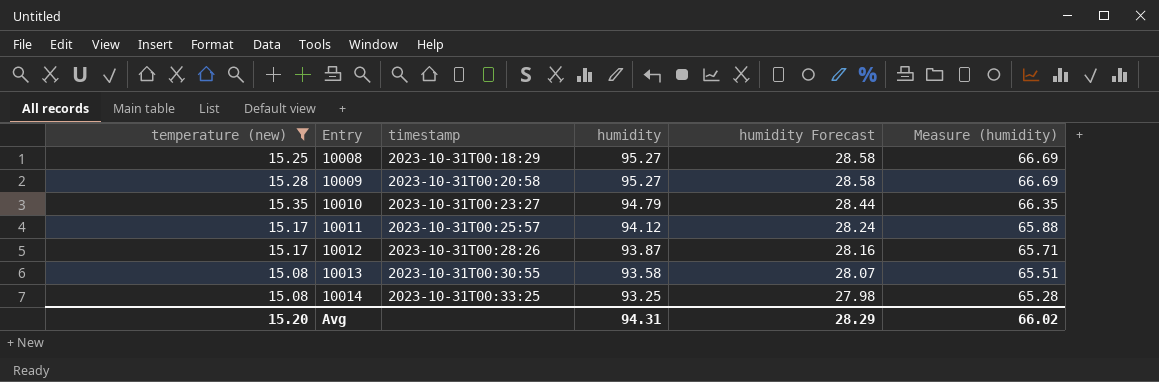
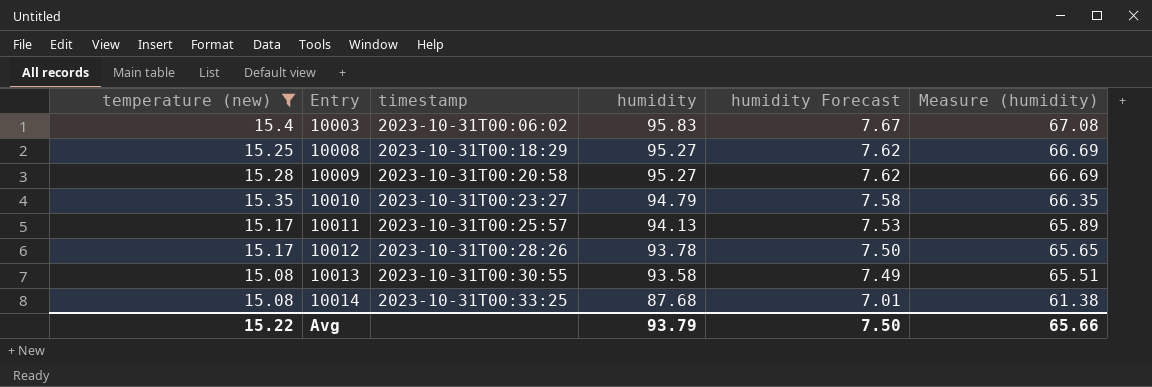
column humidity Forecast | formula: [humidity] * 0.3 -> [humidity] * 0.08
row 10003: none -> 15.4 | 2023-10-31T00:06:02 | 95.83 | 7.67 | 67.08
10011 | humidity: 94.12 -> 94.13
10011 | Measure (humidity): 65.88 -> 65.89
10012 | humidity: 93.87 -> 93.78
10012 | Measure (humidity): 65.71 -> 65.65
10014 | humidity: 93.25 -> 87.68
10014 | Measure (humidity): 65.28 -> 61.38
Avg | temperature (new): 15.20 -> 15.22
Avg | humidity: 94.31 -> 93.79
Avg | humidity Forecast: 28.29 -> 7.50
Avg | Measure (humidity): 66.02 -> 65.66

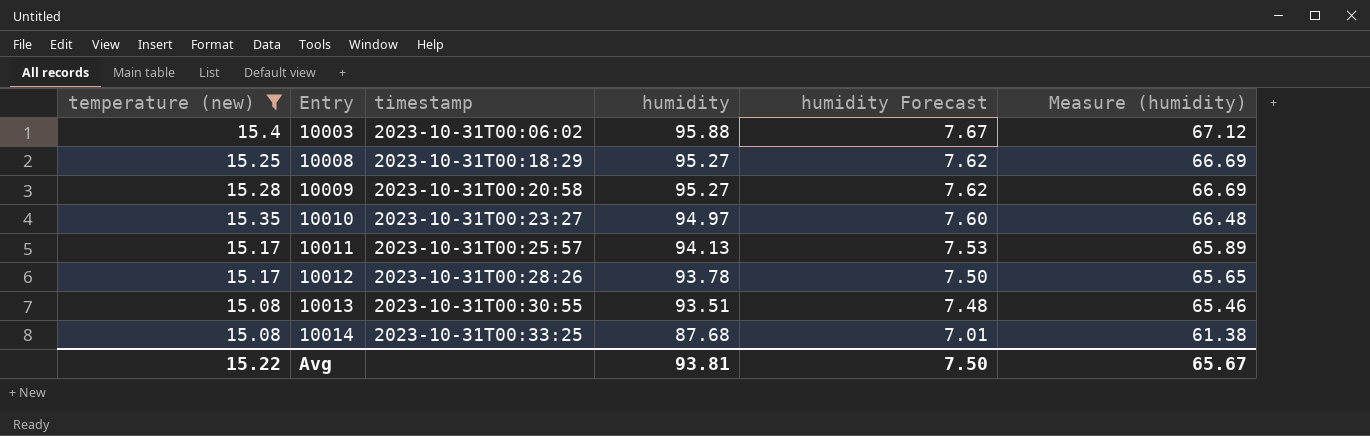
10003 | humidity: 95.83 -> 95.88
10003 | Measure (humidity): 67.08 -> 67.12
10010 | humidity: 94.79 -> 94.97
10010 | humidity Forecast: 7.58 -> 7.60
10010 | Measure (humidity): 66.35 -> 66.48
10013 | humidity: 93.58 -> 93.51
10013 | humidity Forecast: 7.49 -> 7.48
10013 | Measure (humidity): 65.51 -> 65.46
Avg | humidity: 93.79 -> 93.81
Avg | Measure (humidity): 65.66 -> 65.67

